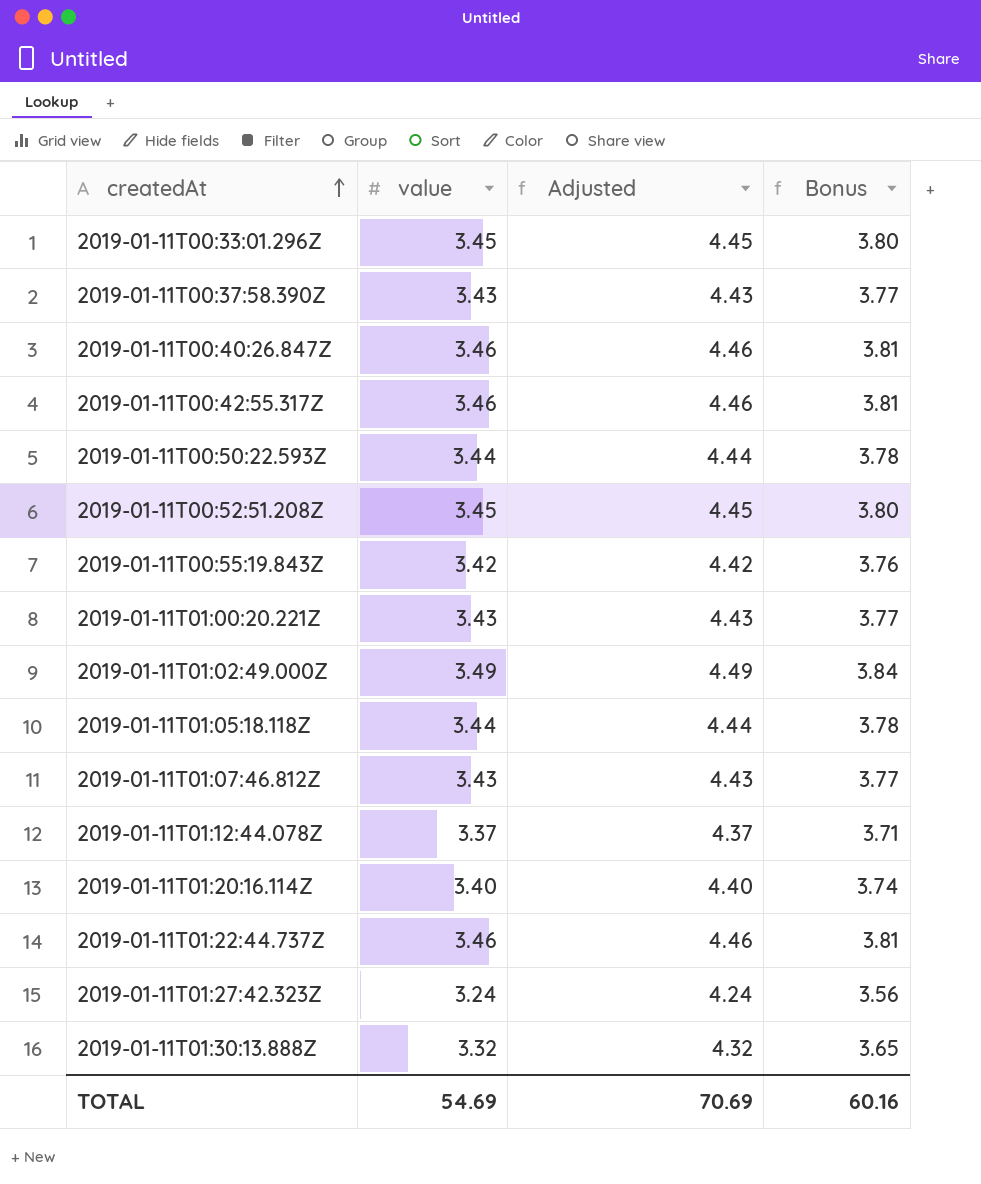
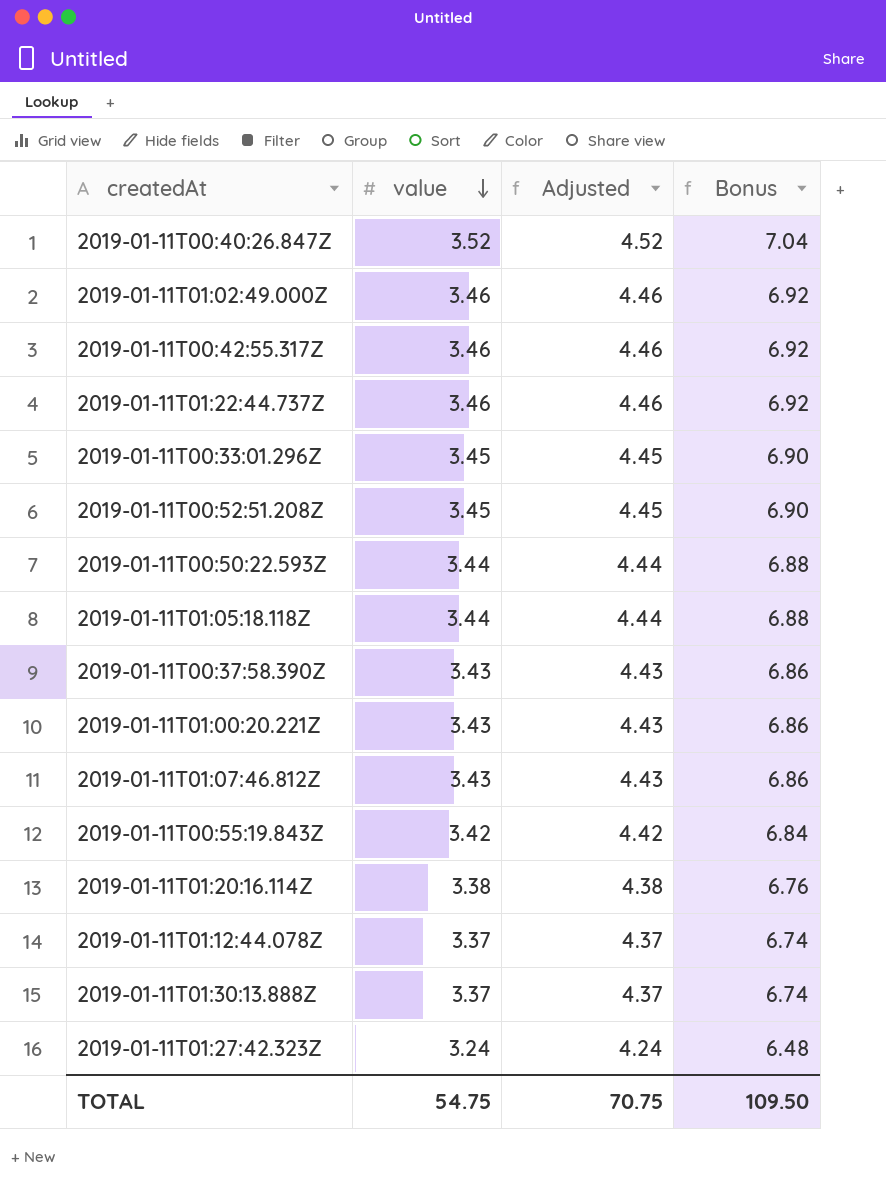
row order: createdAt ascending -> value descending
column Bonus | formula: [value] * 1.1 -> [value] * 2
2019-01-11T00:40:26.847Z | value: 3.46 -> 3.52
2019-01-11T00:40:26.847Z | Adjusted: 4.46 -> 4.52
2019-01-11T01:02:49.000Z | value: 3.49 -> 3.46
2019-01-11T01:02:49.000Z | Adjusted: 4.49 -> 4.46
2019-01-11T01:20:16.114Z | value: 3.40 -> 3.38
2019-01-11T01:20:16.114Z | Adjusted: 4.40 -> 4.38
2019-01-11T01:30:13.888Z | value: 3.32 -> 3.37
2019-01-11T01:30:13.888Z | Adjusted: 4.32 -> 4.37
TOTAL | value: 54.69 -> 54.75
TOTAL | Adjusted: 70.69 -> 70.75
TOTAL | Bonus: 60.16 -> 109.50

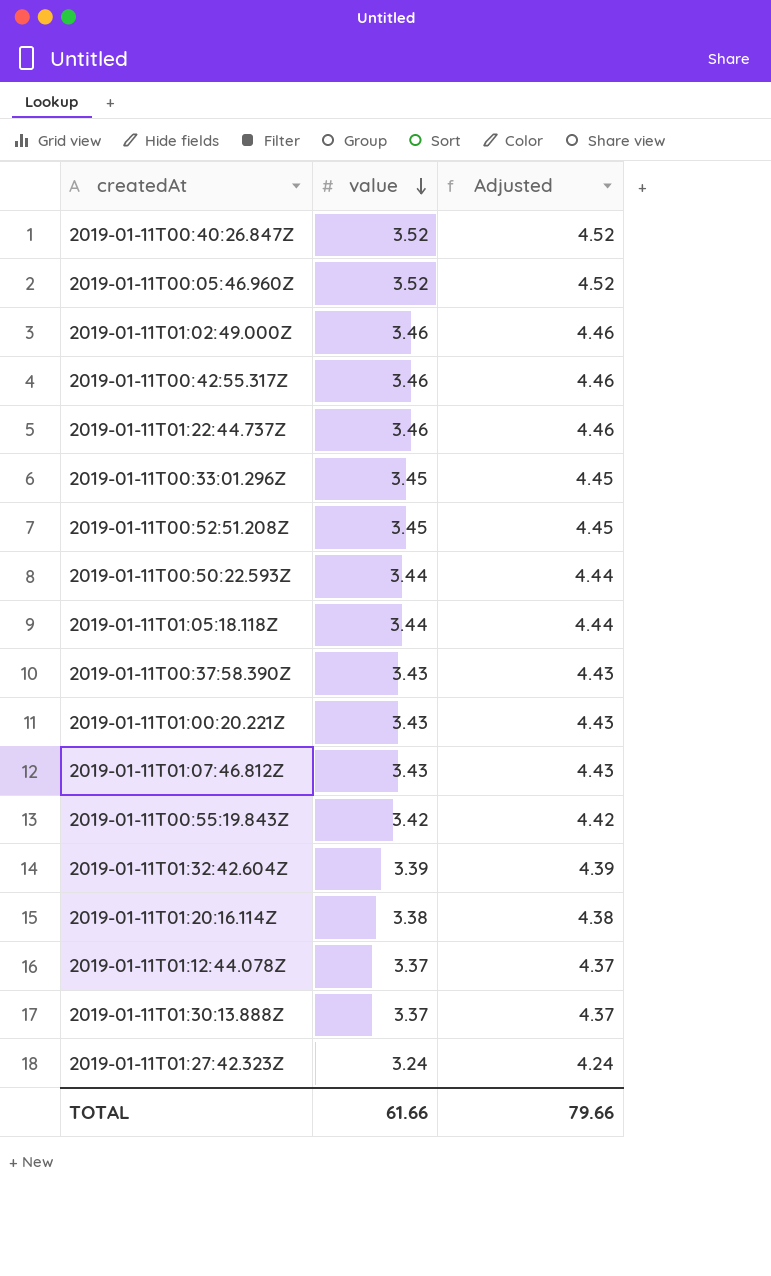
column Bonus | formula: [value] * 2 -> none
row 2019-01-11T00:05:46.960Z: none -> 3.52 | 4.52
row 2019-01-11T01:32:42.604Z: none -> 3.39 | 4.39
TOTAL | value: 54.75 -> 61.66
TOTAL | Adjusted: 70.75 -> 79.66

